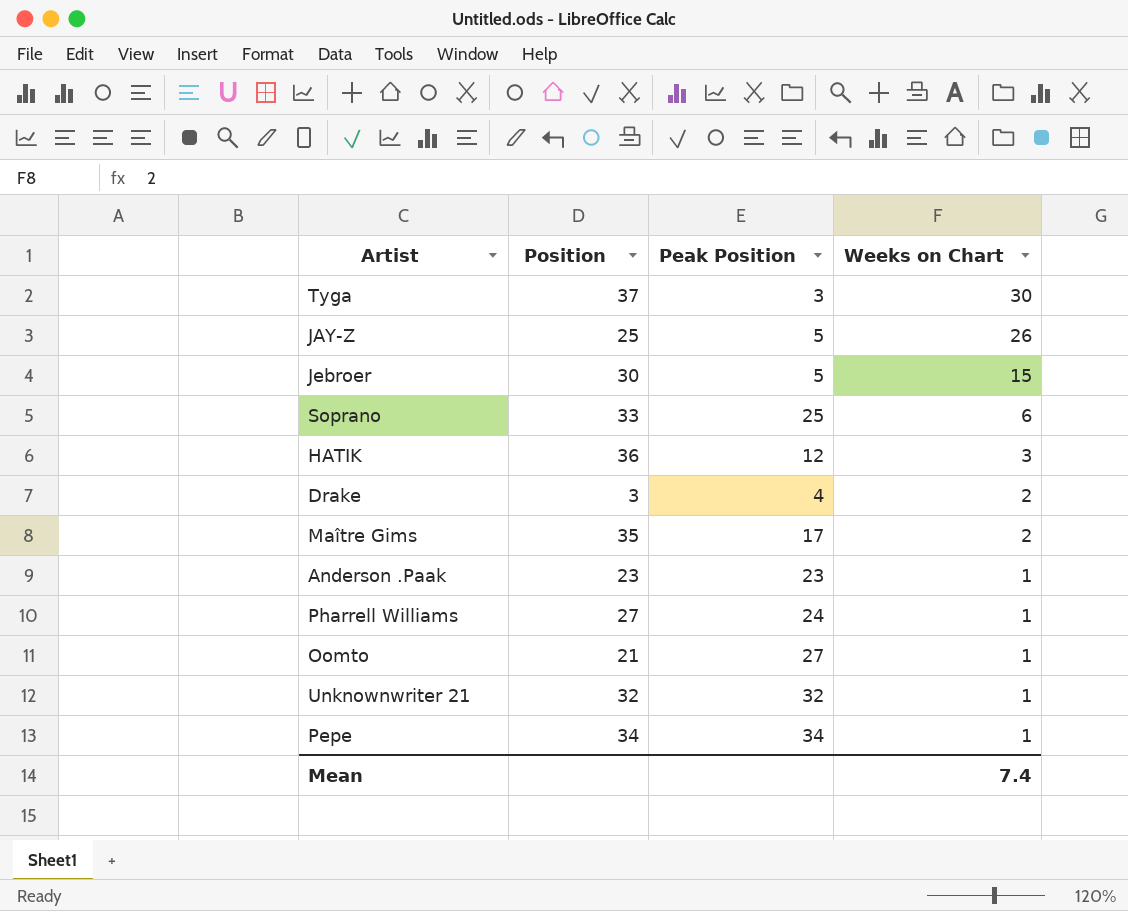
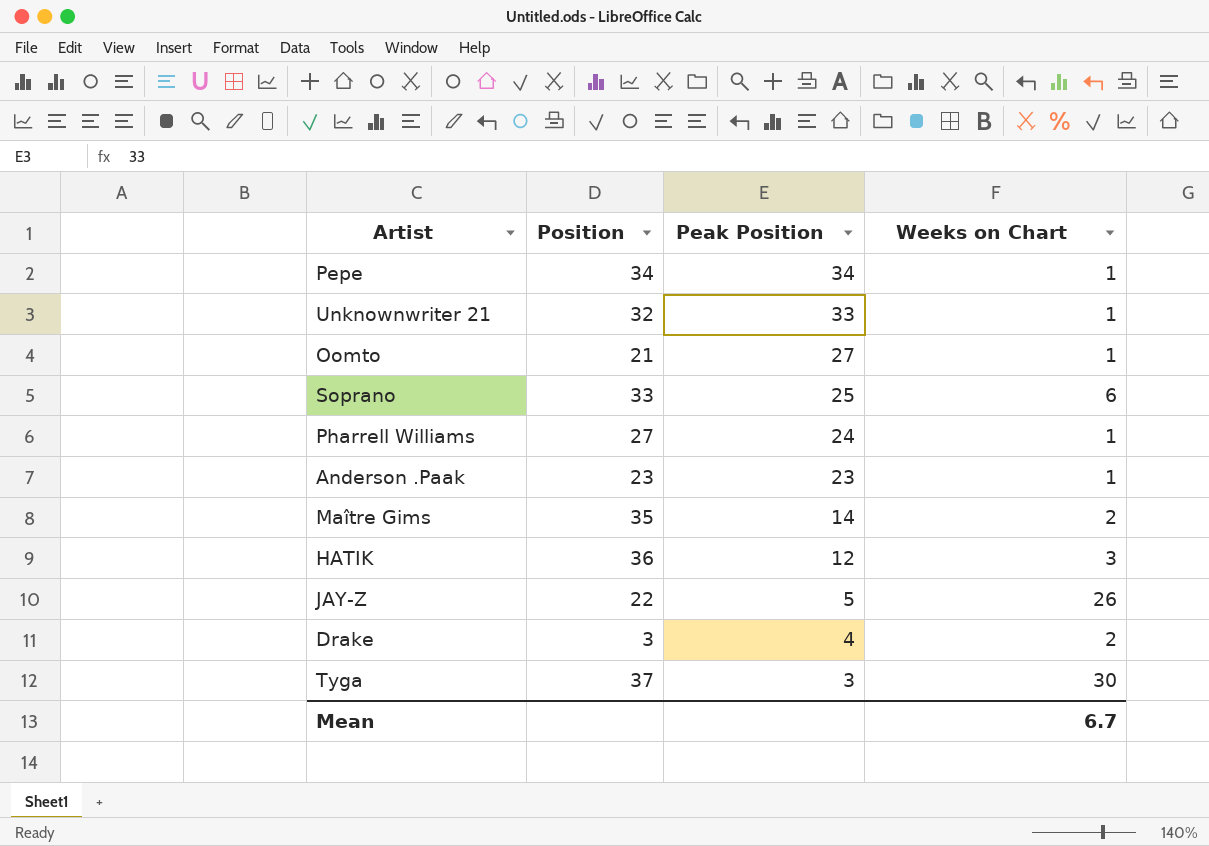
row order: Weeks on Chart descending -> Peak Position descending
row Jebroer: 30 | 5 | 15 -> none
Unknownwriter 21 | Peak Position: 32 -> 33
Maître Gims | Peak Position: 17 -> 14
JAY-Z | Position: 25 -> 22
Mean | Weeks on Chart: 7.4 -> 6.7

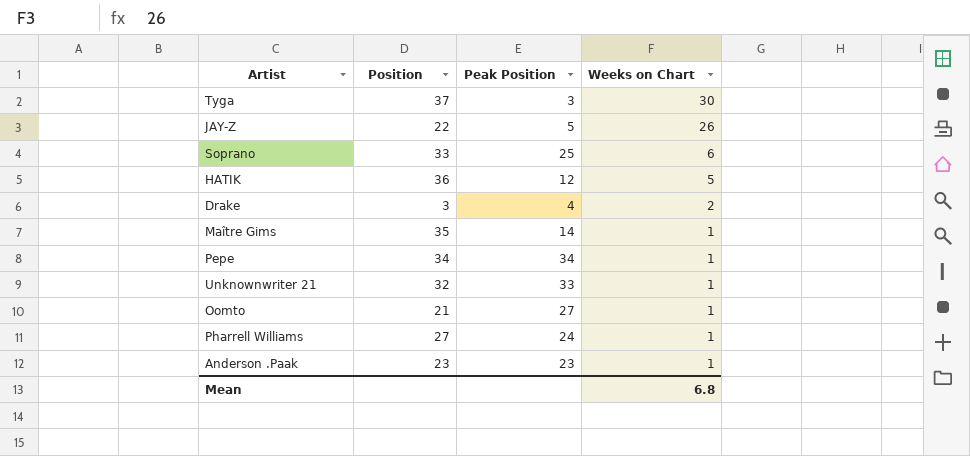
row order: Peak Position descending -> Weeks on Chart descending
HATIK | Weeks on Chart: 3 -> 5
Maître Gims | Weeks on Chart: 2 -> 1
Mean | Weeks on Chart: 6.7 -> 6.8

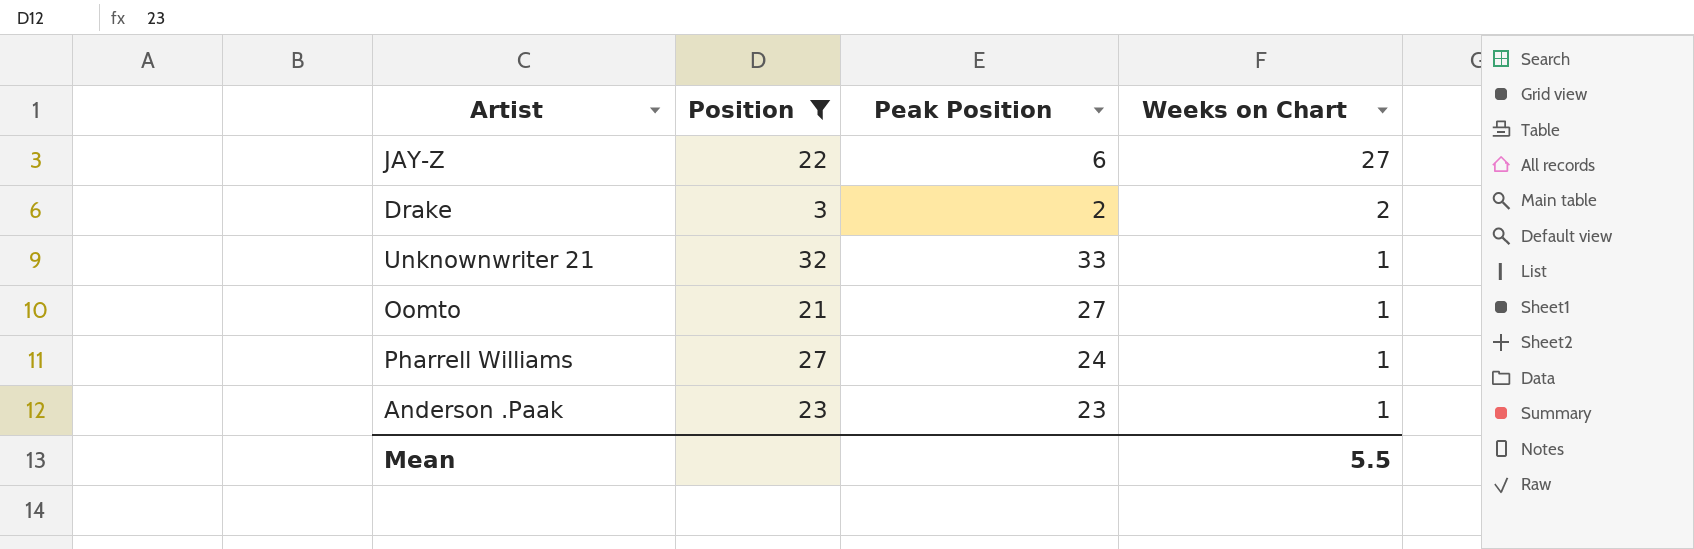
filter: none -> Position <= 32
JAY-Z | Peak Position: 5 -> 6
JAY-Z | Weeks on Chart: 26 -> 27
Drake | Peak Position: 4 -> 2
Mean | Weeks on Chart: 6.8 -> 5.5

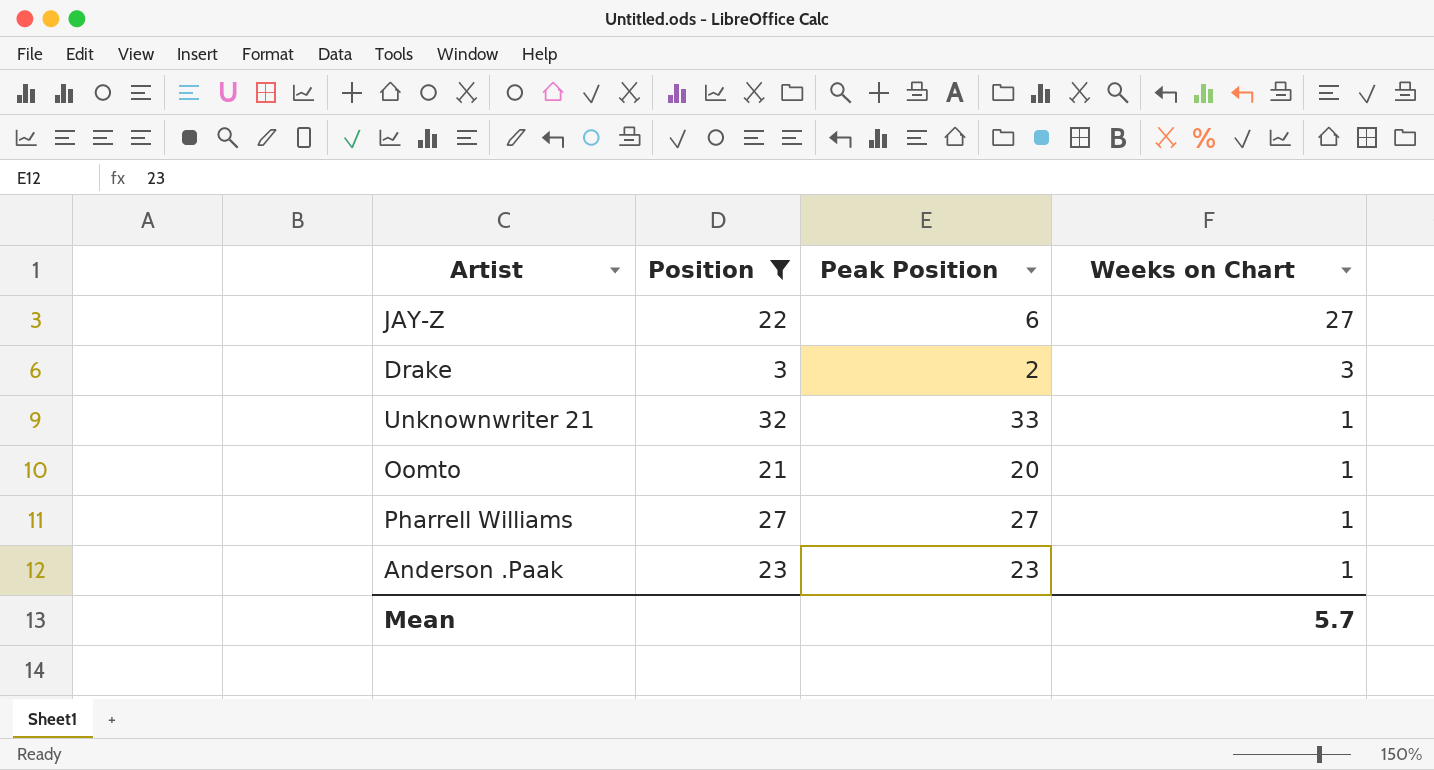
Drake | Weeks on Chart: 2 -> 3
Oomto | Peak Position: 27 -> 20
Pharrell Williams | Peak Position: 24 -> 27
Mean | Weeks on Chart: 5.5 -> 5.7

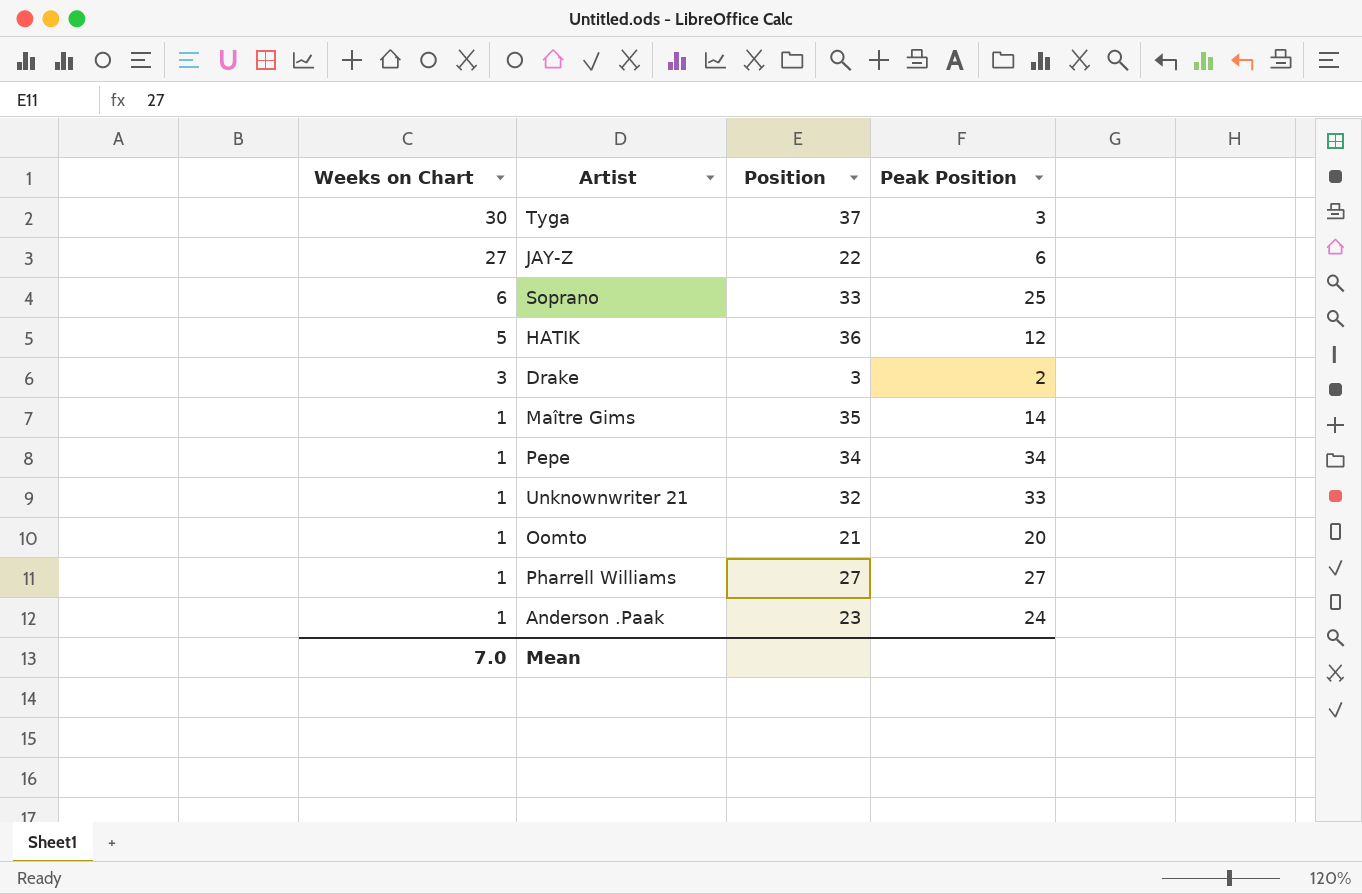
filter: Position <= 32 -> none
column Weeks on Chart | position: 4 -> 1
Anderson .Paak | Peak Position: 23 -> 24
Mean | Weeks on Chart: 5.7 -> 7.0

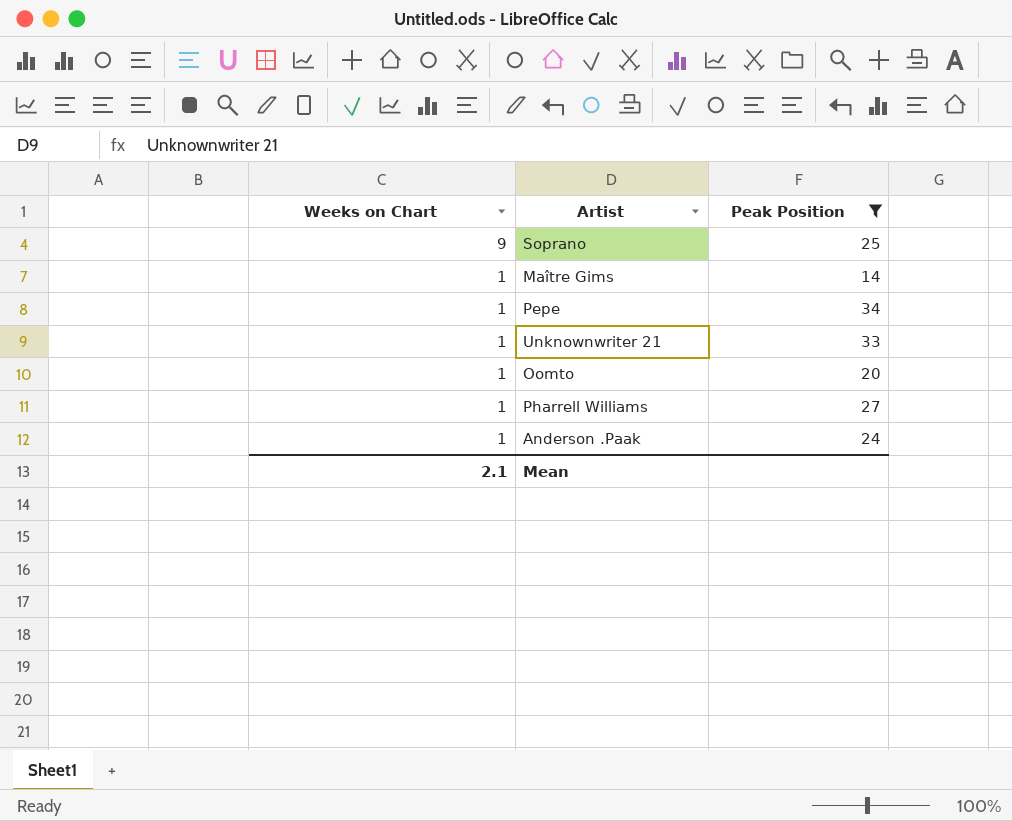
filter: none -> Peak Position >= 14
column Position | position: 3 -> none
Soprano | Weeks on Chart: 6 -> 9
Mean | Weeks on Chart: 7.0 -> 2.1

